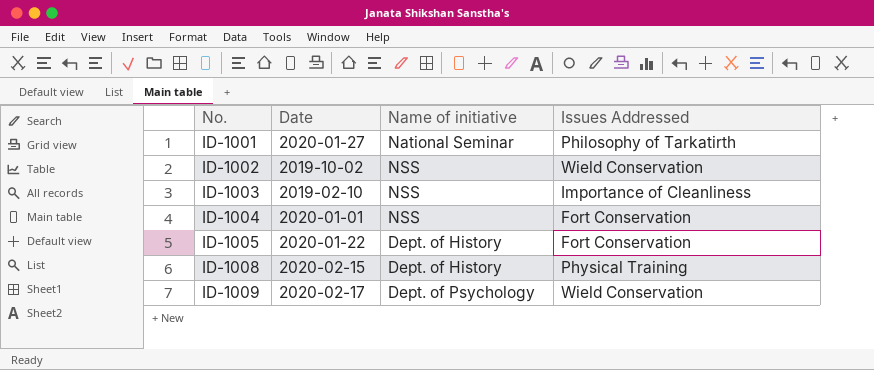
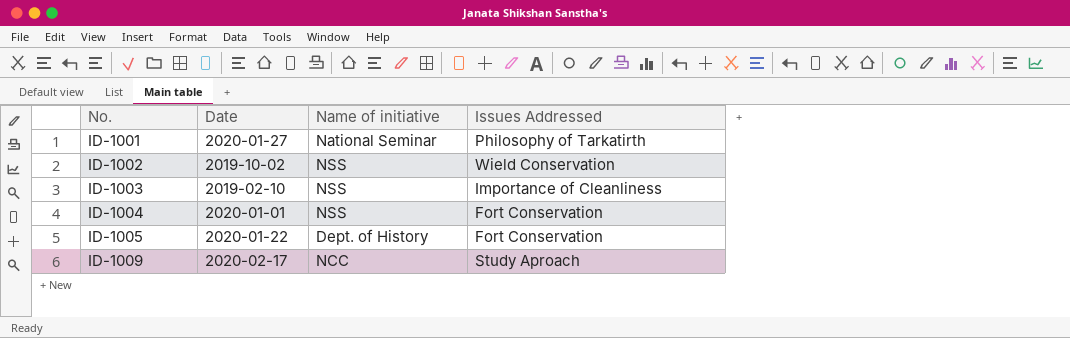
row ID-1008: 2020-02-15 | Dept. of History | Physical Training -> none
ID-1009 | Name of initiative: Dept. of Psychology -> NCC
ID-1009 | Issues Addressed: Wield Conservation -> Study Aproach

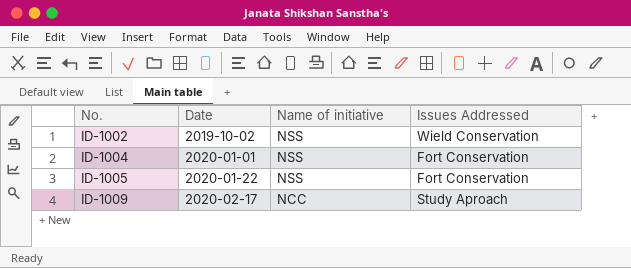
row ID-1001: 2020-01-27 | National Seminar | Philosophy of Tarkatirth -> none
row ID-1003: 2019-02-10 | NSS | Importance of Cleanliness -> none
ID-1005 | Name of initiative: Dept. of History -> NSS

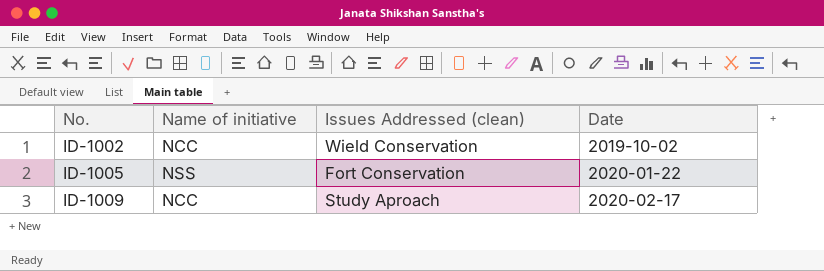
column name: Issues Addressed -> Issues Addressed (clean)
column Date | position: 2 -> 4
row ID-1004: 2020-01-01 | NSS | Fort Conservation -> none
ID-1002 | Name of initiative: NSS -> NCC

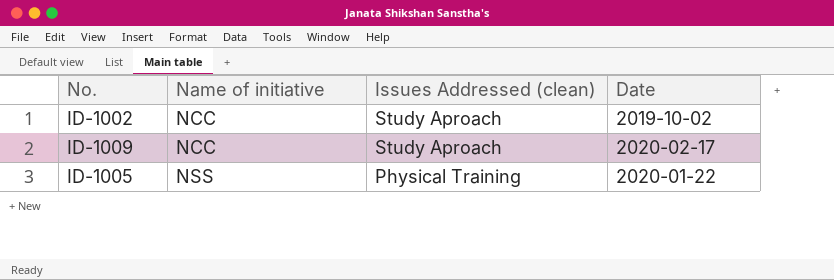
row order: No. ascending -> Name of initiative ascending
ID-1002 | Issues Addressed (clean): Wield Conservation -> Study Aproach
ID-1005 | Issues Addressed (clean): Fort Conservation -> Physical Training

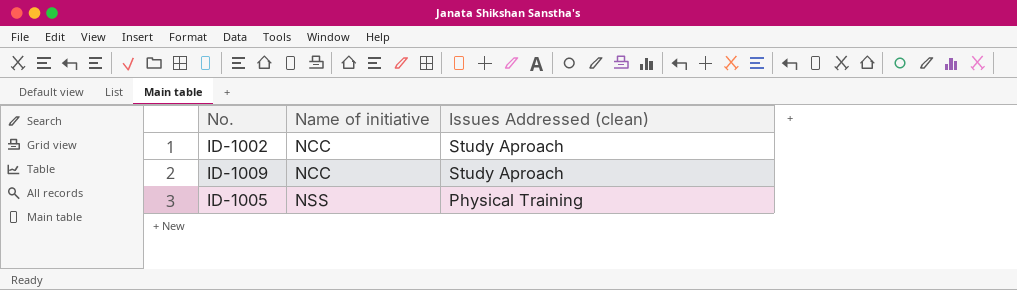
column Date | position: 4 -> none

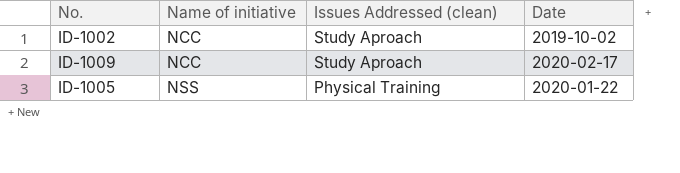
column Date | position: none -> 4

